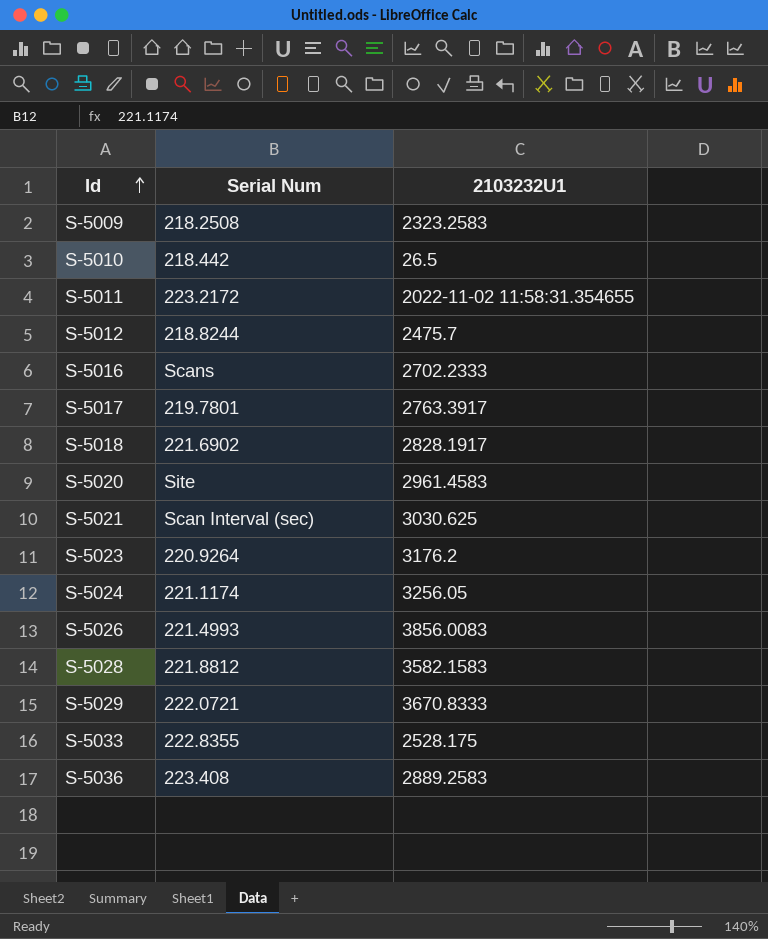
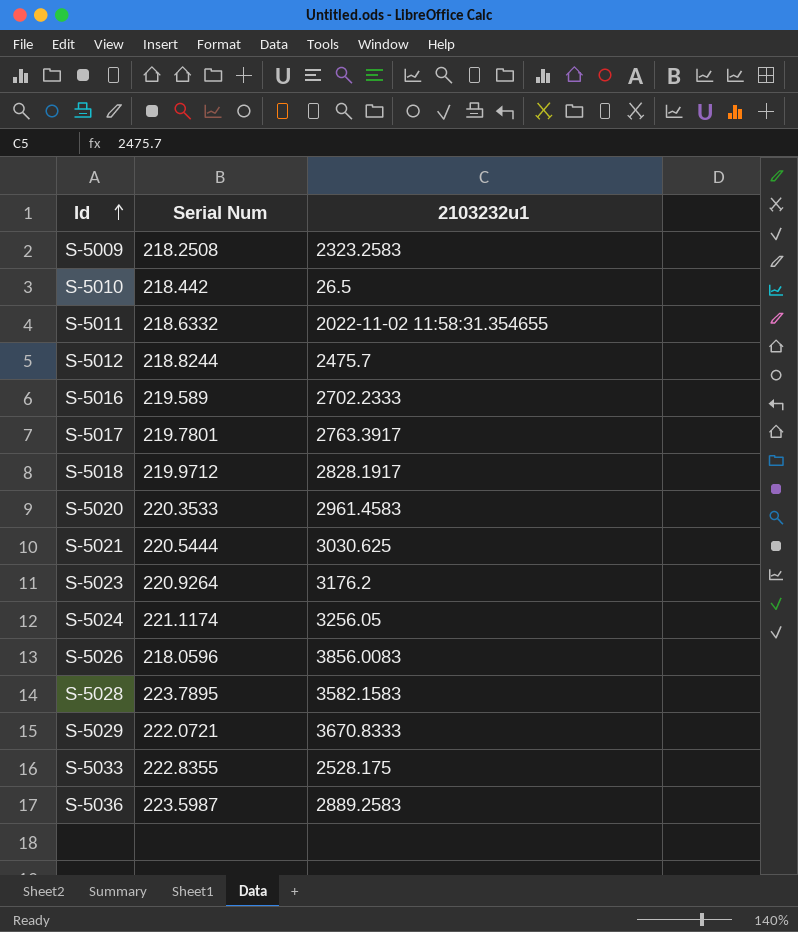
column name: 2103232U1 -> 2103232u1
S-5011 | Serial Num: 223.2172 -> 218.6332
S-5016 | Serial Num: Scans -> 219.589
S-5018 | Serial Num: 221.6902 -> 219.9712
S-5020 | Serial Num: Site -> 220.3533
S-5021 | Serial Num: Scan Interval (sec) -> 220.5444
S-5026 | Serial Num: 221.4993 -> 218.0596
S-5028 | Serial Num: 221.8812 -> 223.7895
S-5036 | Serial Num: 223.408 -> 223.5987

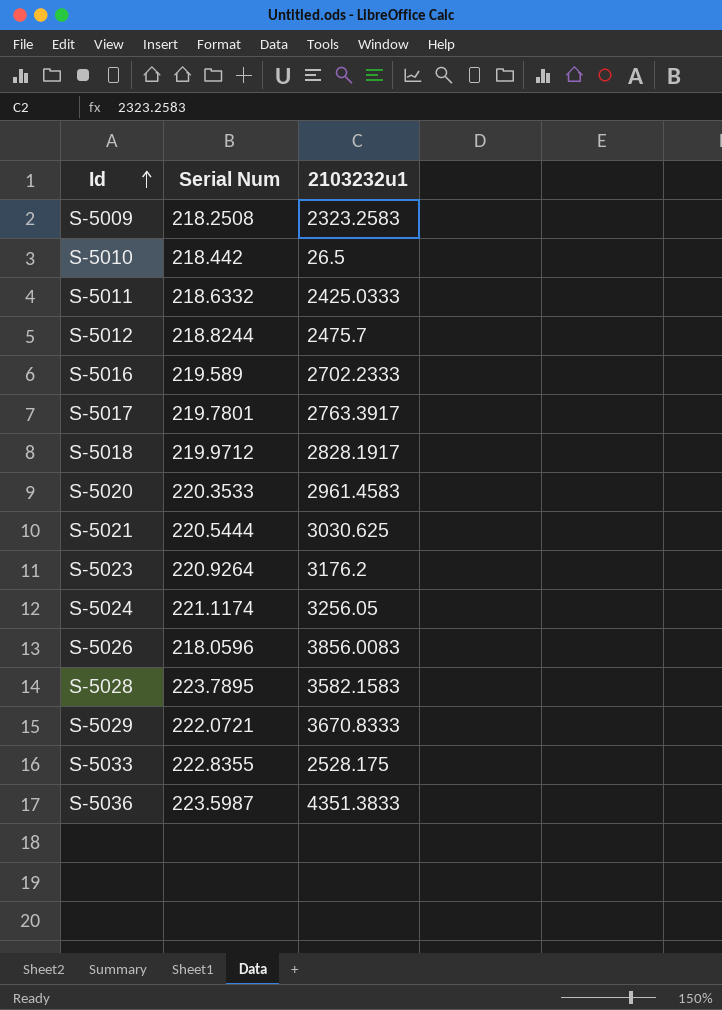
S-5011 | 2103232u1: 2022-11-02 11:58:31.354655 -> 2425.0333
S-5036 | 2103232u1: 2889.2583 -> 4351.3833

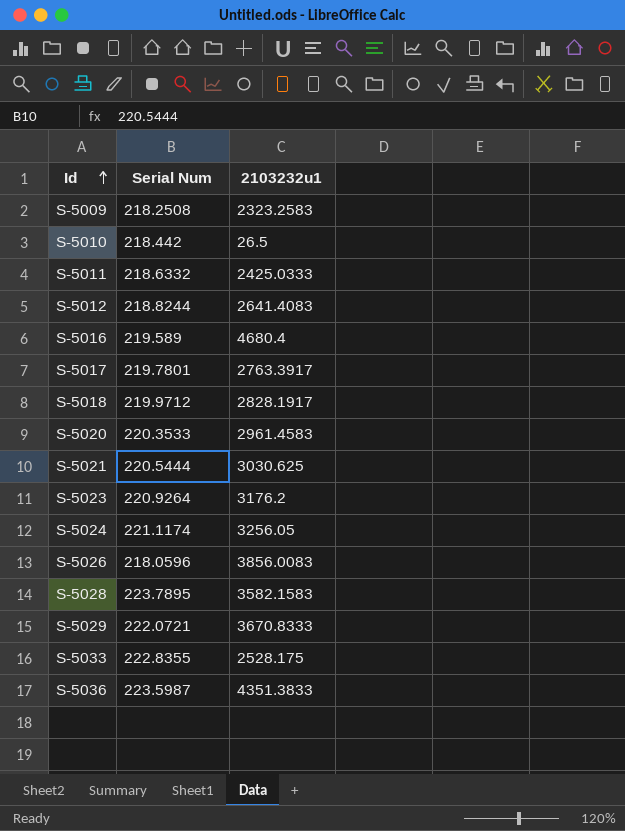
S-5012 | 2103232u1: 2475.7 -> 2641.4083
S-5016 | 2103232u1: 2702.2333 -> 4680.4

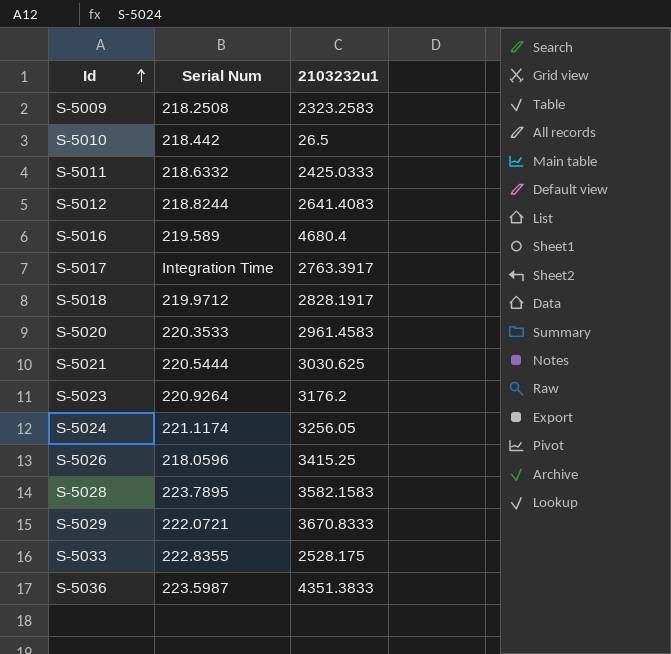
S-5017 | Serial Num: 219.7801 -> Integration Time
S-5026 | 2103232u1: 3856.0083 -> 3415.25

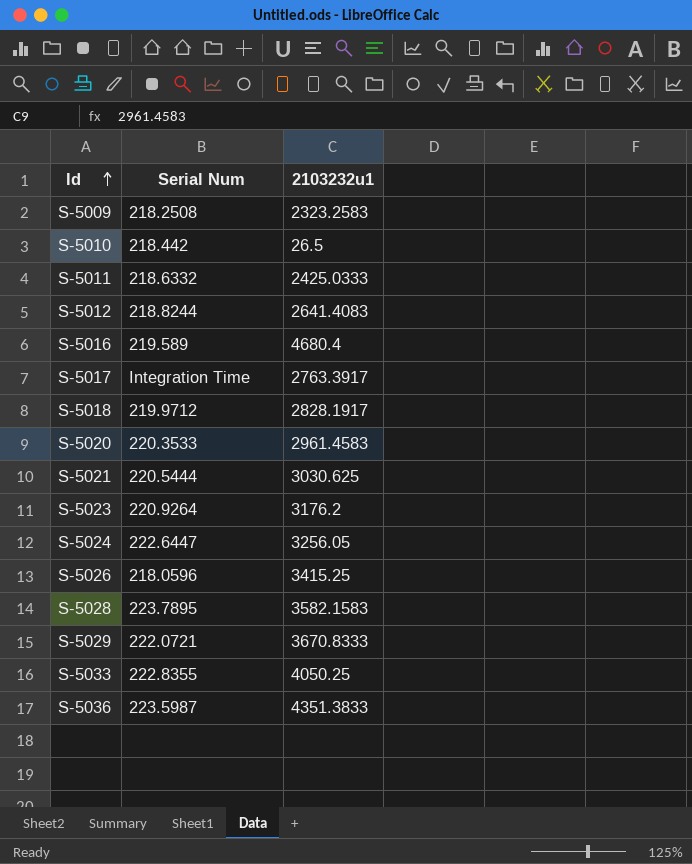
S-5024 | Serial Num: 221.1174 -> 222.6447
S-5033 | 2103232u1: 2528.175 -> 4050.25

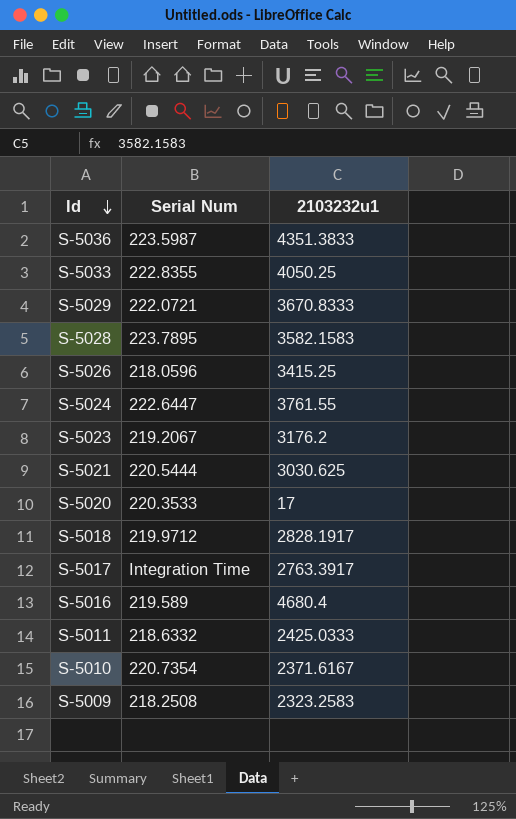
row order: Id ascending -> Id descending
row S-5012: 218.8244 | 2641.4083 -> none
S-5024 | 2103232u1: 3256.05 -> 3761.55
S-5023 | Serial Num: 220.9264 -> 219.2067
S-5020 | 2103232u1: 2961.4583 -> 17
S-5010 | Serial Num: 218.442 -> 220.7354
S-5010 | 2103232u1: 26.5 -> 2371.6167

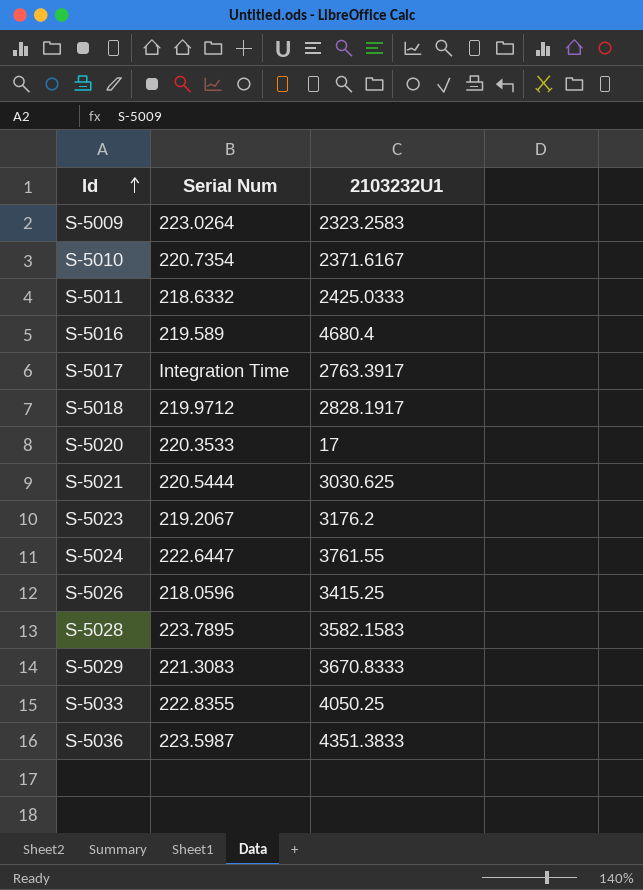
row order: Id descending -> Id ascending
column name: 2103232u1 -> 2103232U1
S-5009 | Serial Num: 218.2508 -> 223.0264
S-5029 | Serial Num: 222.0721 -> 221.3083

